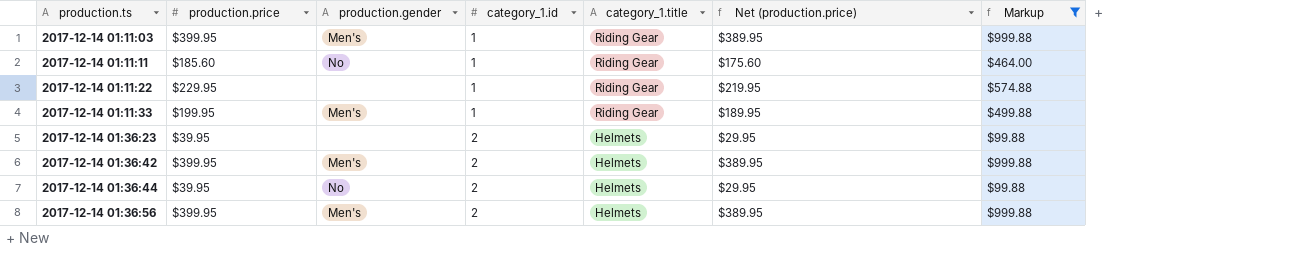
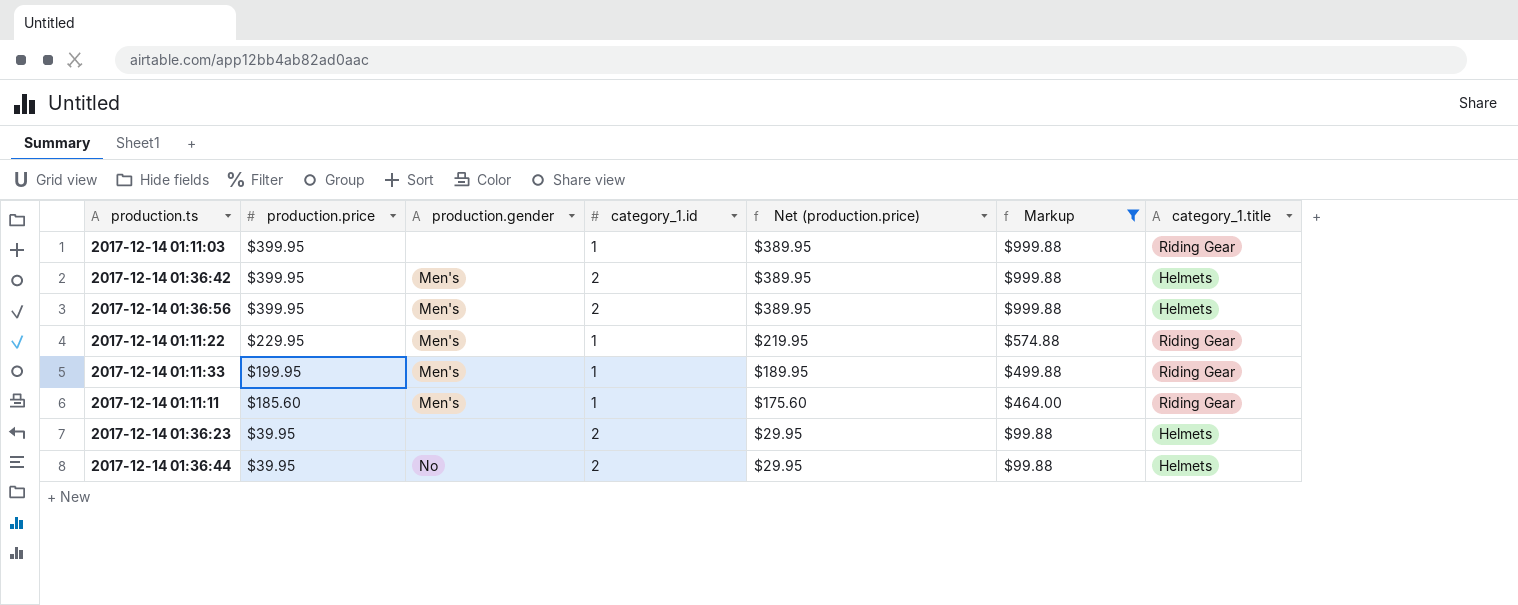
row order: production.ts ascending -> production.price descending
column category_1.title | position: 5 -> 7
2017-12-14 01:11:03 | production.gender: Men's -> none
2017-12-14 01:11:22 | production.gender: none -> Men's
2017-12-14 01:11:11 | production.gender: No -> Men's

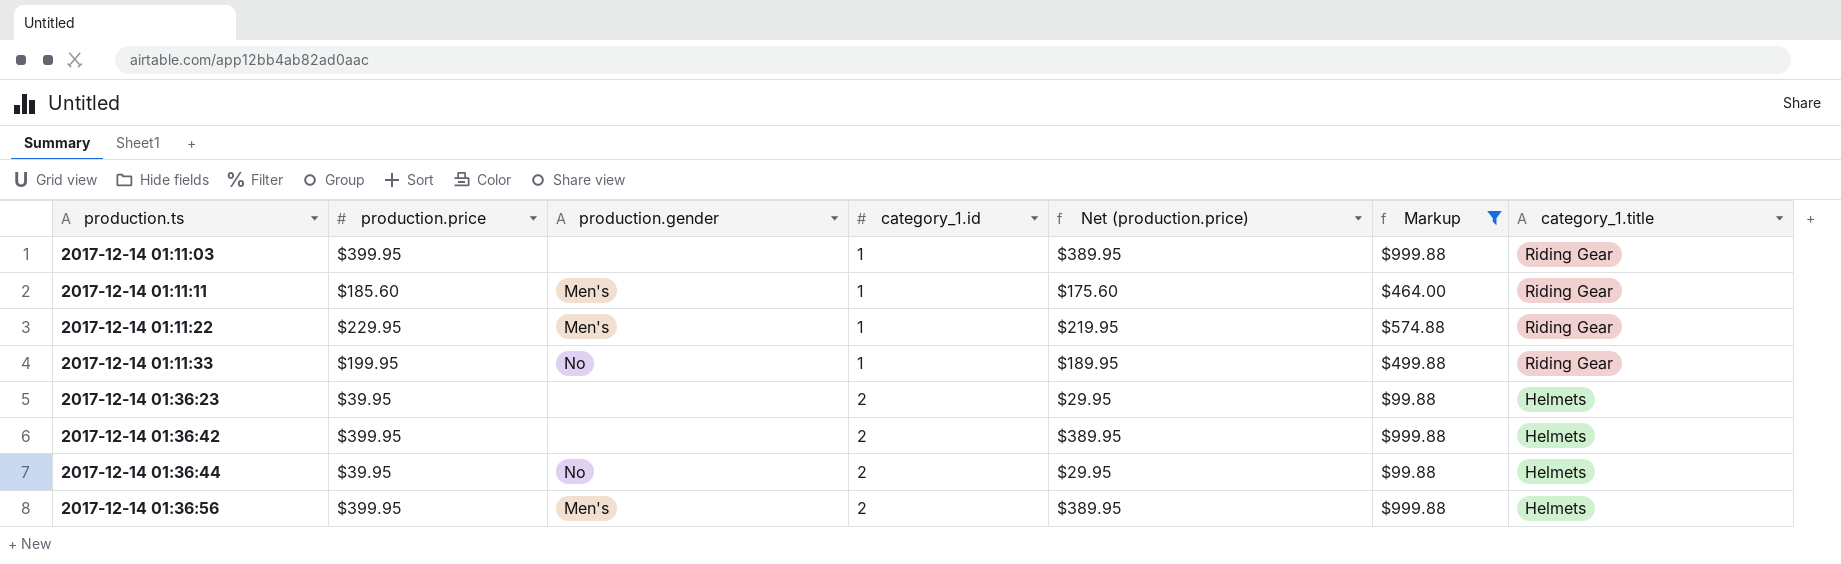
row order: production.price descending -> production.ts ascending
2017-12-14 01:11:33 | production.gender: Men's -> No
2017-12-14 01:36:42 | production.gender: Men's -> none

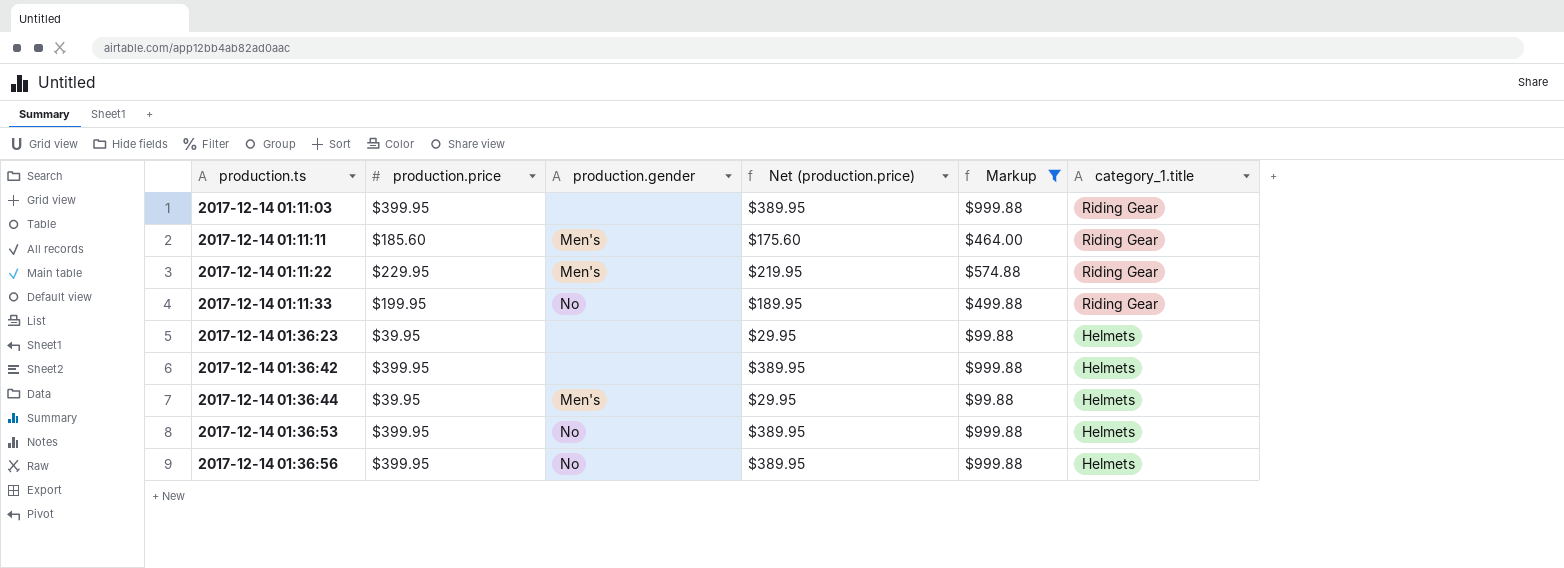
column category_1.id | position: 4 -> none
2017-12-14 01:36:44 | production.gender: No -> Men's
row 2017-12-14 01:36:53: none -> $399.95 | No | $389.95 | $999.88 | Helmets
2017-12-14 01:36:56 | production.gender: Men's -> No

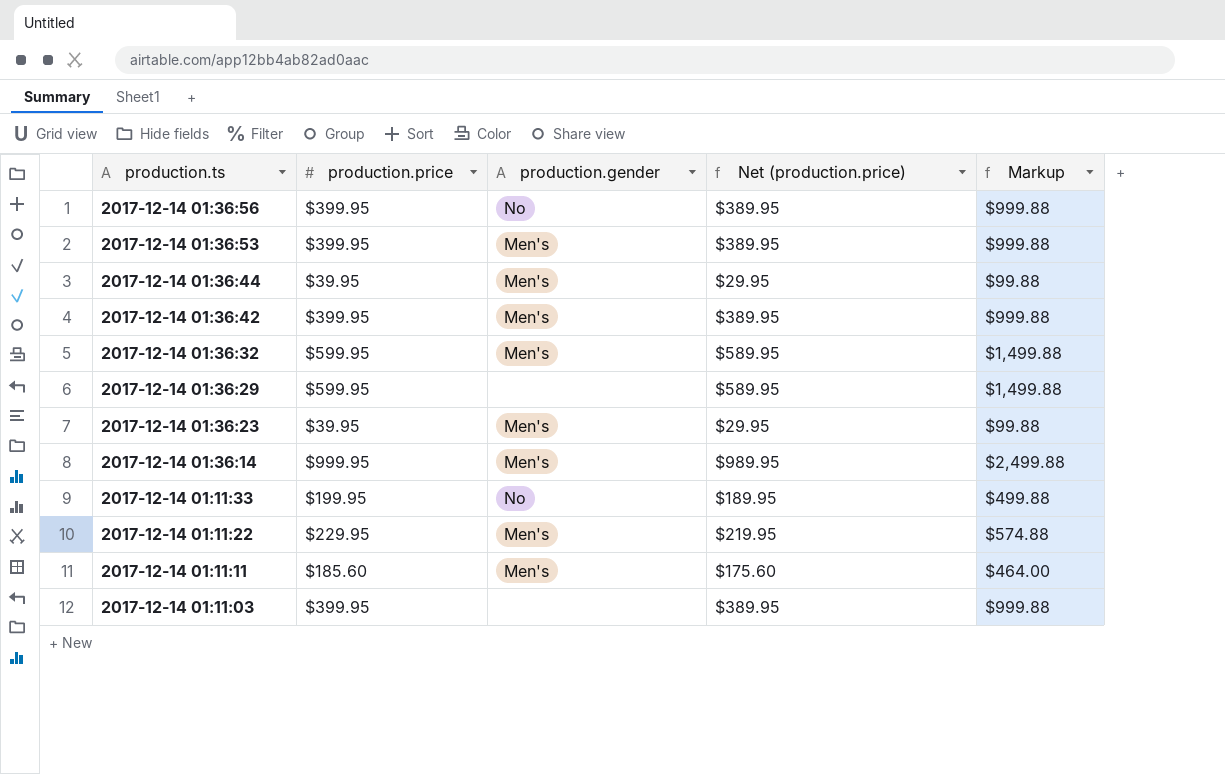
filter: Markup <= $999.88 -> none
row order: production.ts ascending -> production.ts descending
column category_1.title | position: 6 -> none
2017-12-14 01:36:53 | production.gender: No -> Men's
2017-12-14 01:36:42 | production.gender: none -> Men's
2017-12-14 01:36:23 | production.gender: none -> Men's

